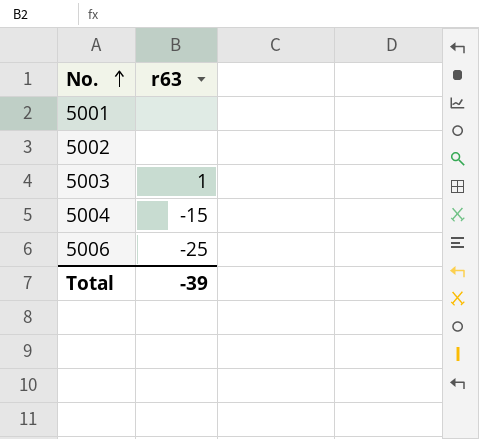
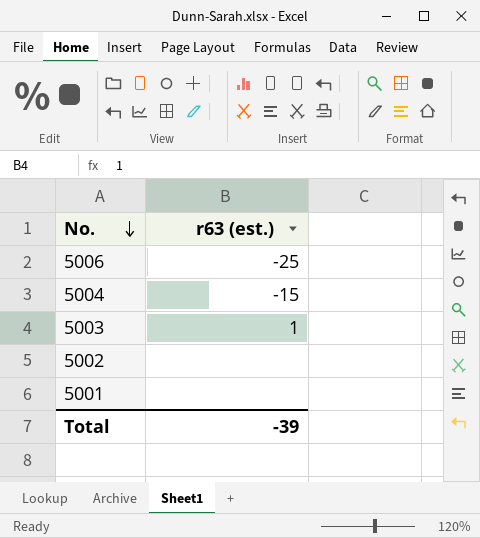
row order: No. ascending -> No. descending
column name: r63 -> r63 (est.)

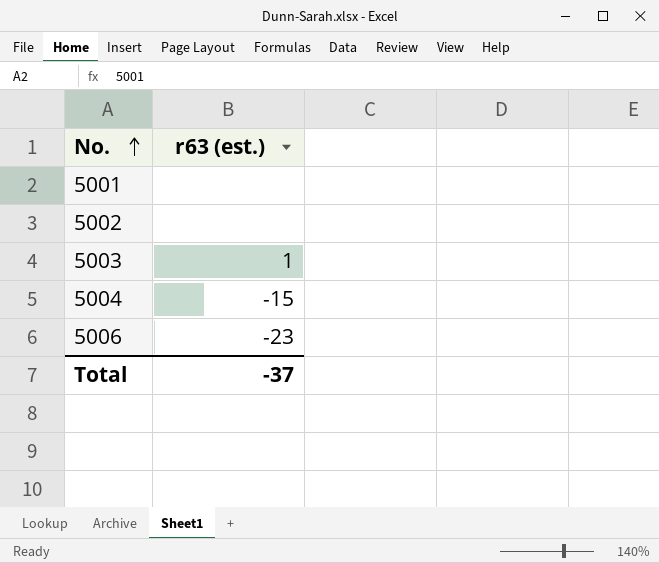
row order: No. descending -> No. ascending
5006 | r63 (est.): -25 -> -23
Total | r63 (est.): -39 -> -37

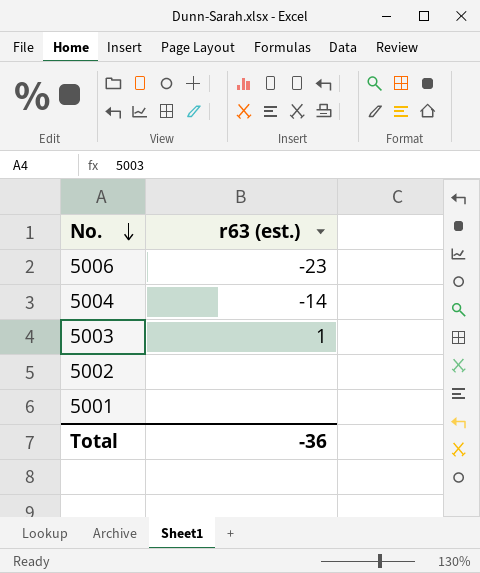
row order: No. ascending -> No. descending
5004 | r63 (est.): -15 -> -14
Total | r63 (est.): -37 -> -36

